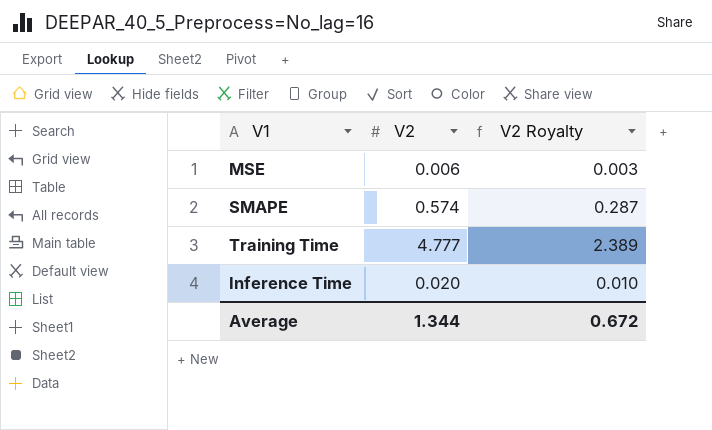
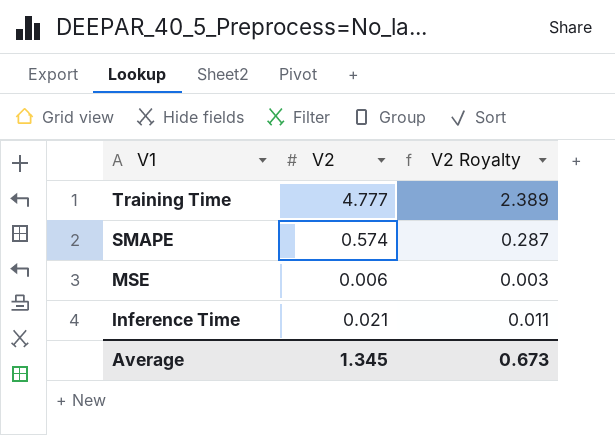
row order: none -> V1 descending
Inference Time | V2: 0.020 -> 0.021
Inference Time | V2 Royalty: 0.010 -> 0.011
Average | V2: 1.344 -> 1.345
Average | V2 Royalty: 0.672 -> 0.673

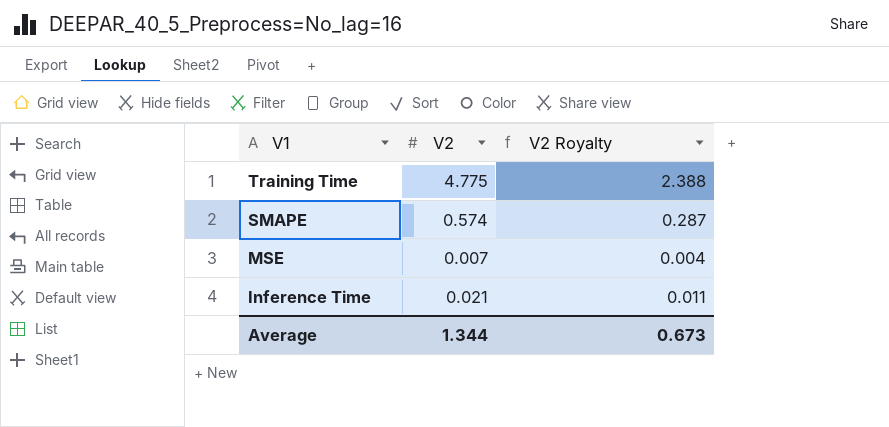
Training Time | V2: 4.777 -> 4.775
Training Time | V2 Royalty: 2.389 -> 2.388
MSE | V2: 0.006 -> 0.007
MSE | V2 Royalty: 0.003 -> 0.004
Average | V2: 1.345 -> 1.344

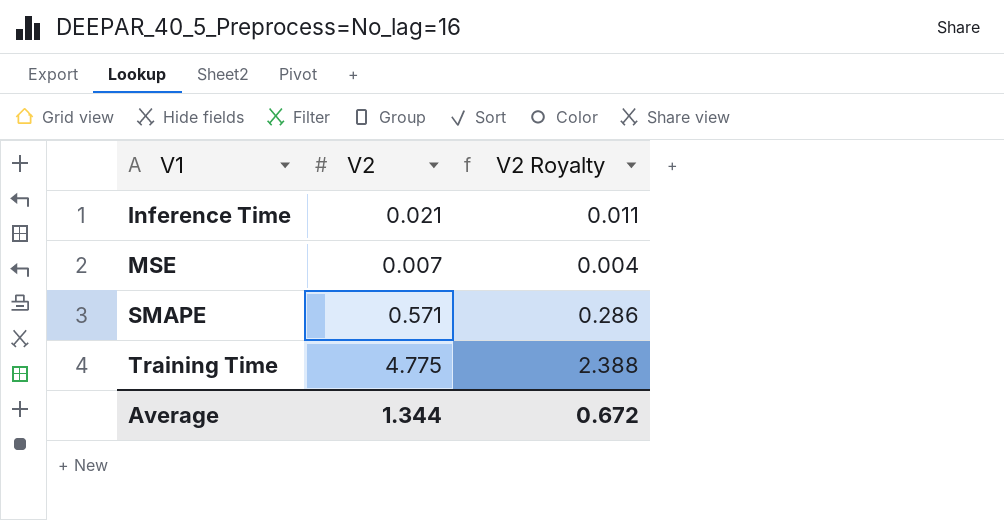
row order: V1 descending -> V1 ascending
SMAPE | V2: 0.574 -> 0.571
SMAPE | V2 Royalty: 0.287 -> 0.286
Average | V2 Royalty: 0.673 -> 0.672

